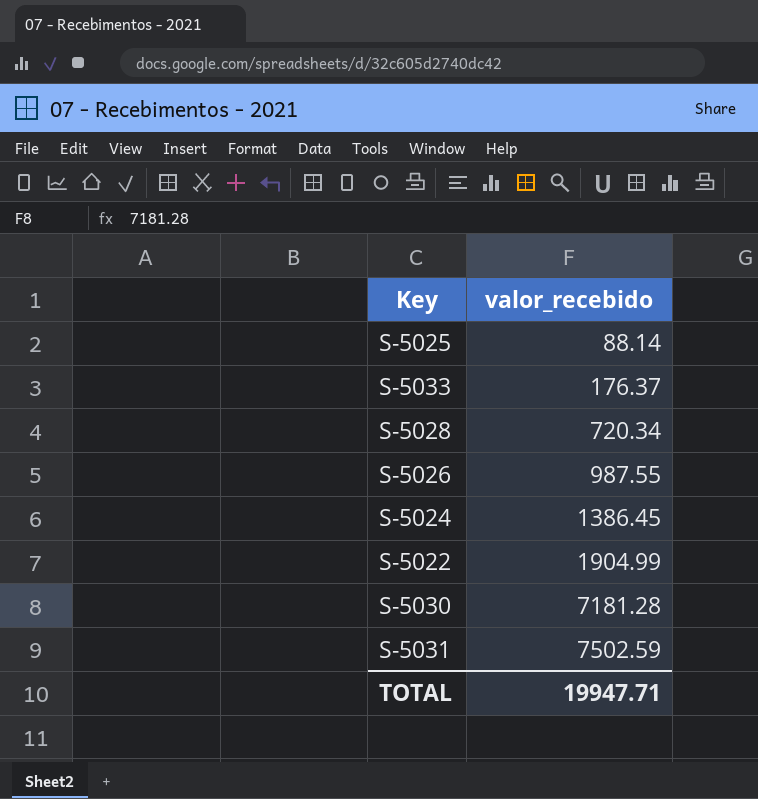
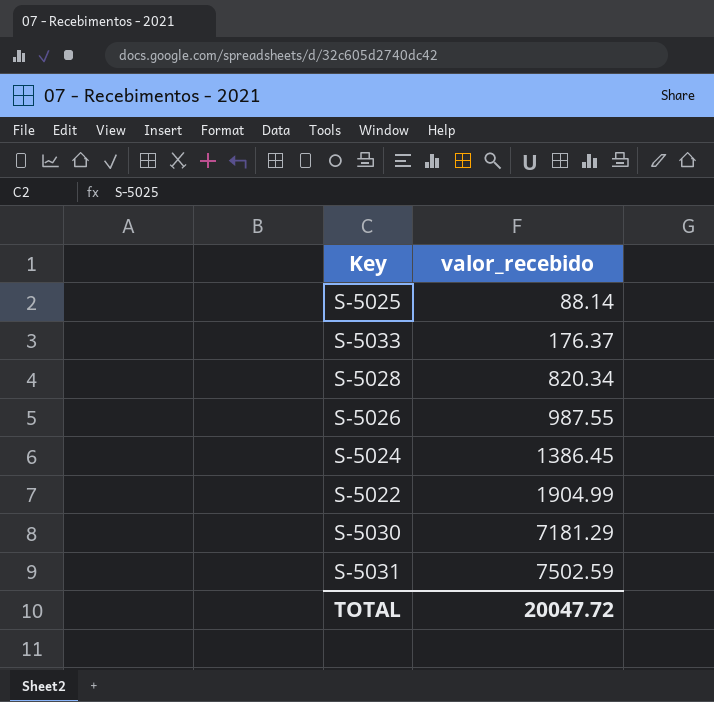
S-5028 | valor_recebido: 720.34 -> 820.34
S-5030 | valor_recebido: 7181.28 -> 7181.29
TOTAL | valor_recebido: 19947.71 -> 20047.72

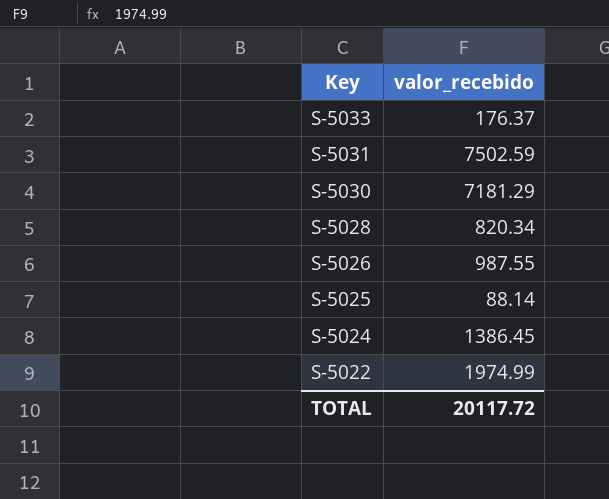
row order: valor_recebido ascending -> Key descending
S-5022 | valor_recebido: 1904.99 -> 1974.99
TOTAL | valor_recebido: 20047.72 -> 20117.72

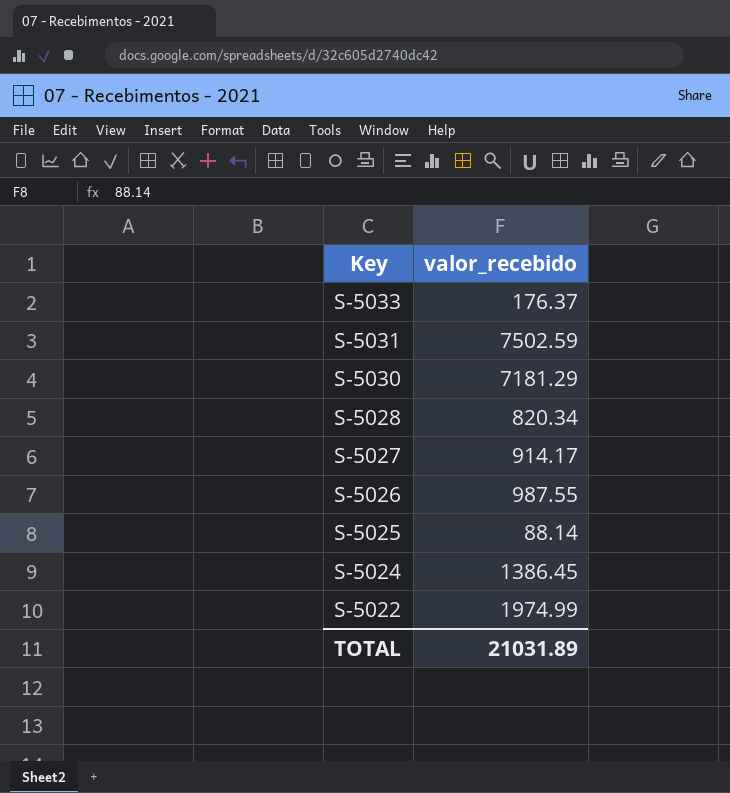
row S-5027: none -> 914.17
TOTAL | valor_recebido: 20117.72 -> 21031.89

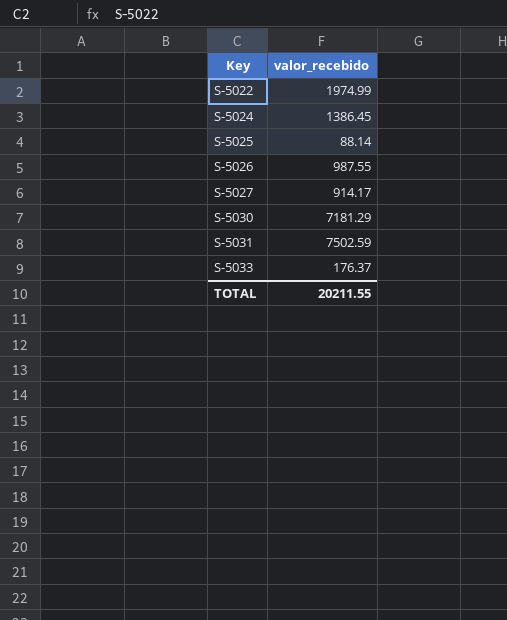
row order: Key descending -> Key ascending
row S-5028: 820.34 -> none
TOTAL | valor_recebido: 21031.89 -> 20211.55

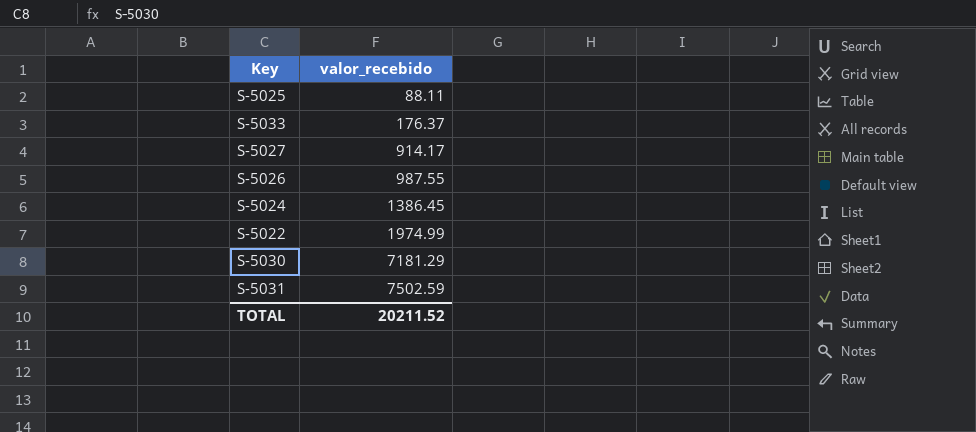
row order: Key ascending -> valor_recebido ascending
S-5025 | valor_recebido: 88.14 -> 88.11
TOTAL | valor_recebido: 20211.55 -> 20211.52

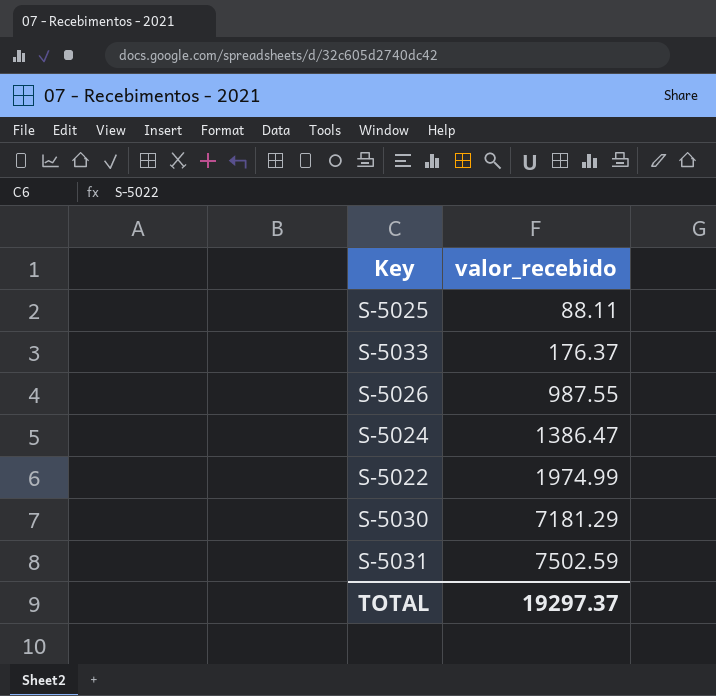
row S-5027: 914.17 -> none
S-5024 | valor_recebido: 1386.45 -> 1386.47
TOTAL | valor_recebido: 20211.52 -> 19297.37

